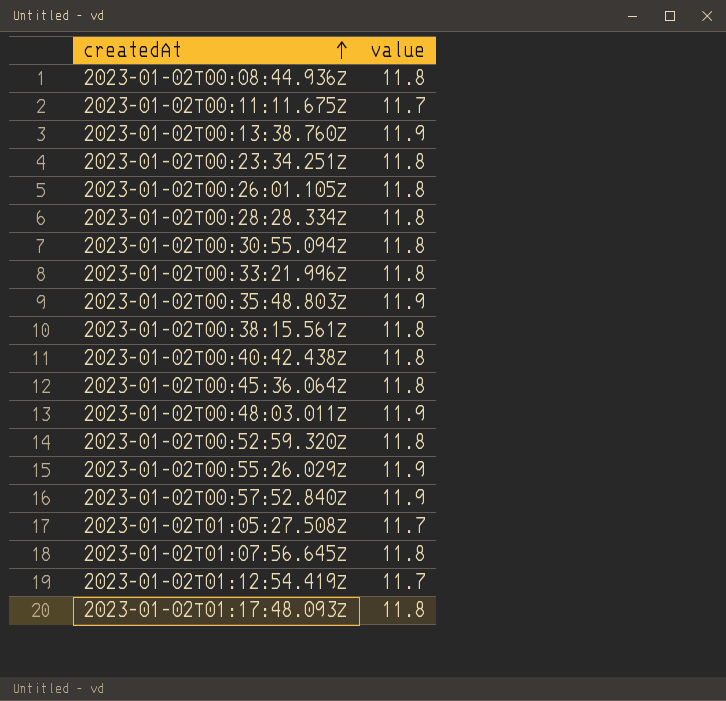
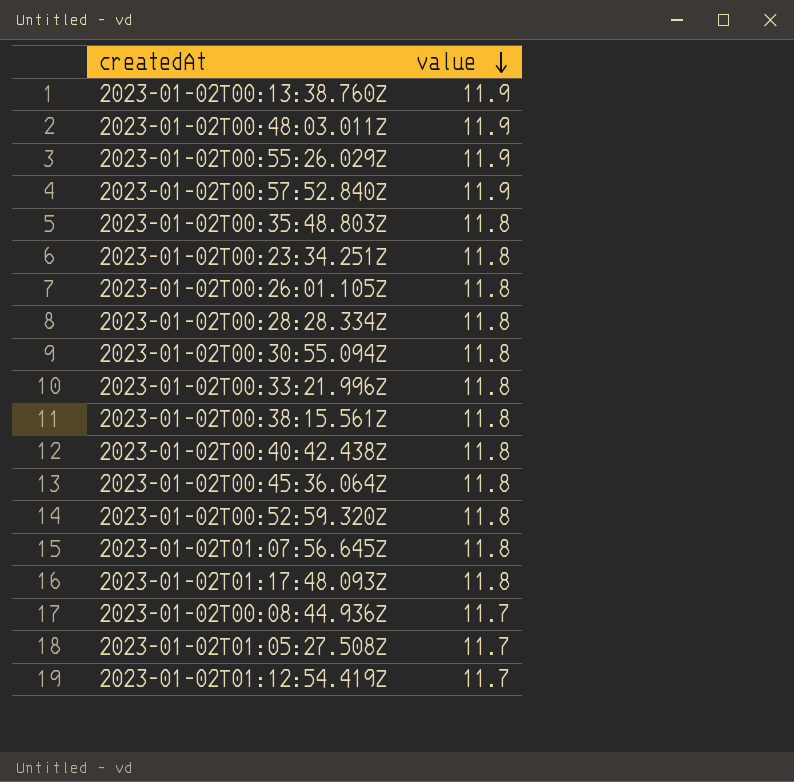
row order: createdAt ascending -> value descending
row 2023-01-02T00:11:11.675Z: 11.7 -> none
2023-01-02T00:35:48.803Z | value: 11.9 -> 11.8
2023-01-02T00:08:44.936Z | value: 11.8 -> 11.7

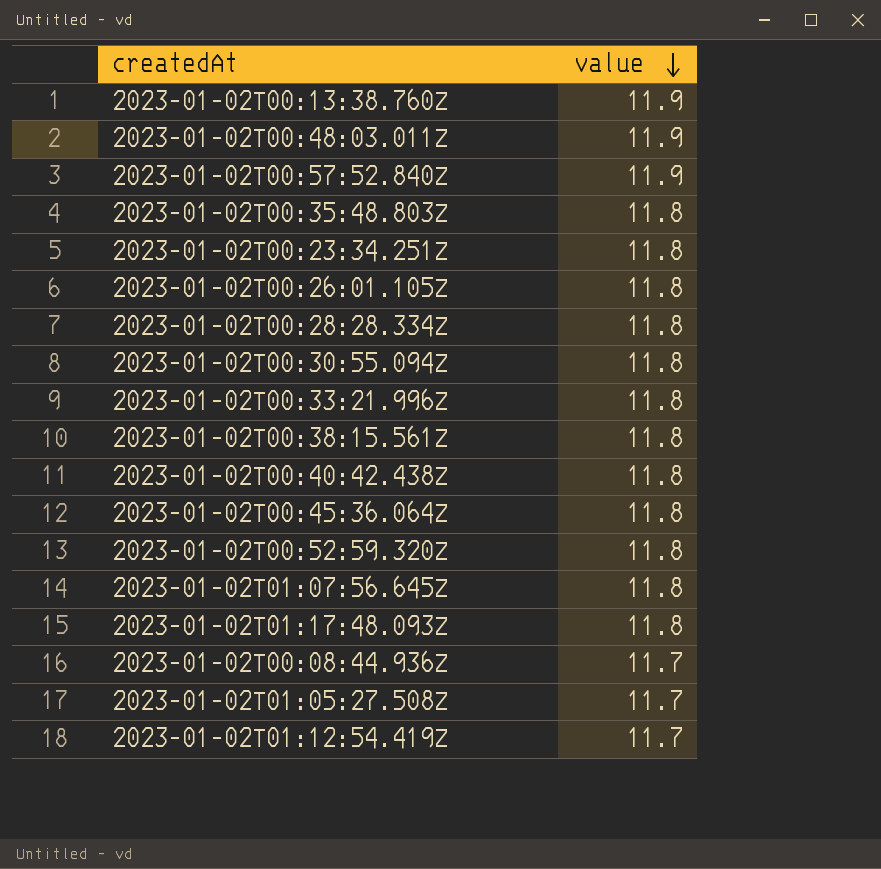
row 2023-01-02T00:55:26.029Z: 11.9 -> none

